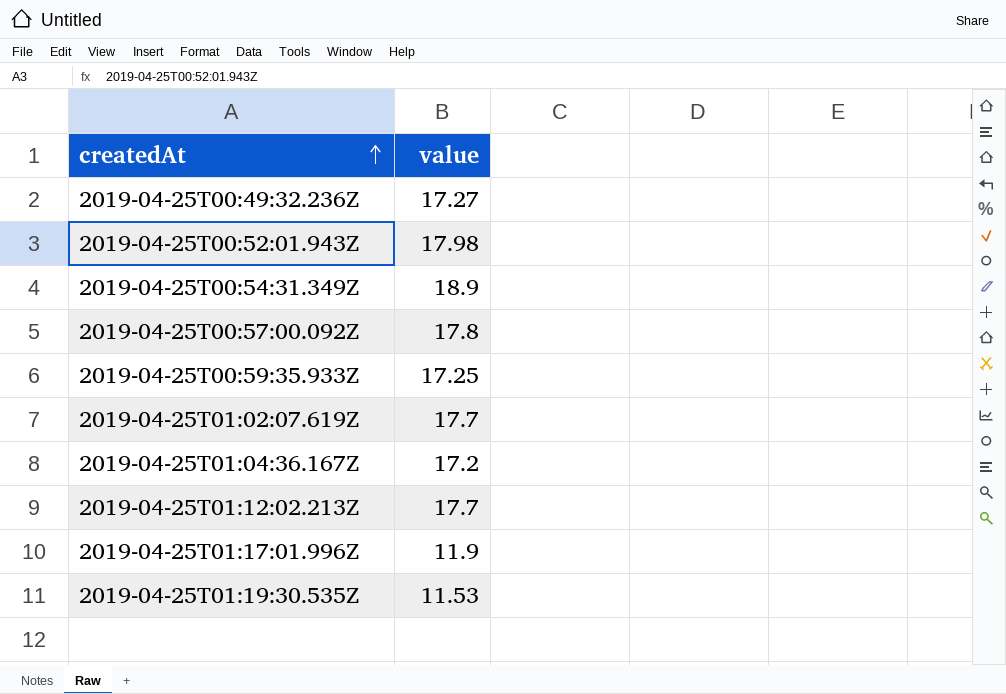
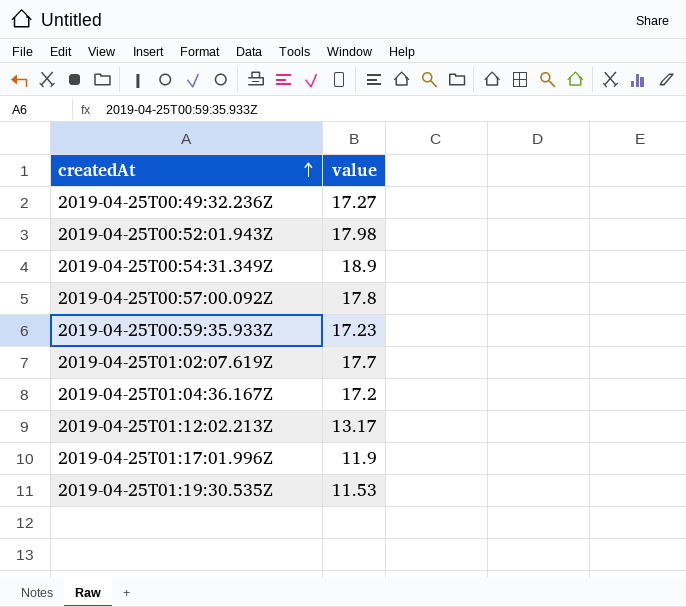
2019-04-25T00:59:35.933Z | value: 17.25 -> 17.23
2019-04-25T01:12:02.213Z | value: 17.7 -> 13.17

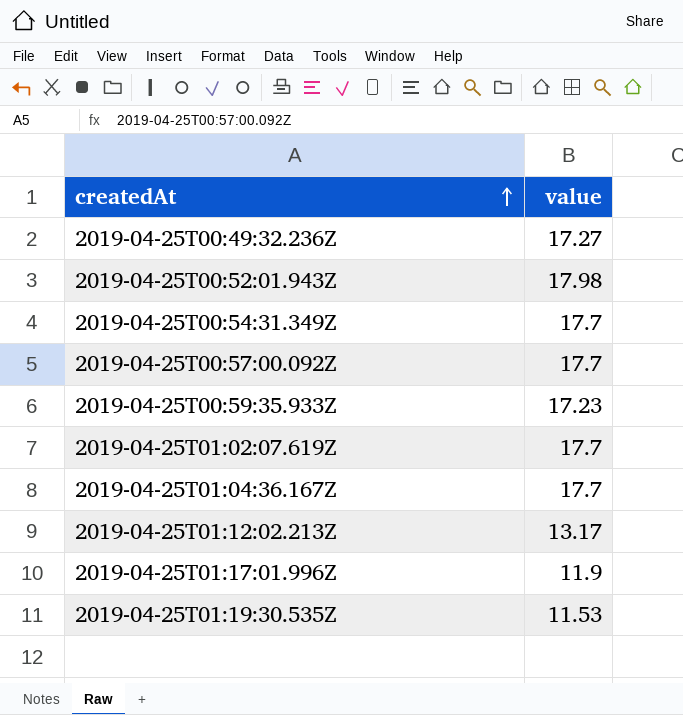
2019-04-25T00:54:31.349Z | value: 18.9 -> 17.7
2019-04-25T00:57:00.092Z | value: 17.8 -> 17.7
2019-04-25T01:04:36.167Z | value: 17.2 -> 17.7

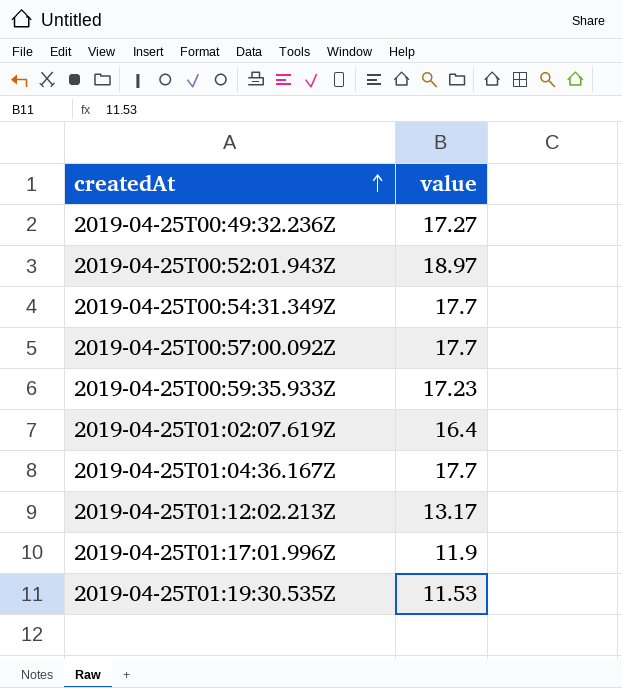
2019-04-25T00:52:01.943Z | value: 17.98 -> 18.97
2019-04-25T01:02:07.619Z | value: 17.7 -> 16.4

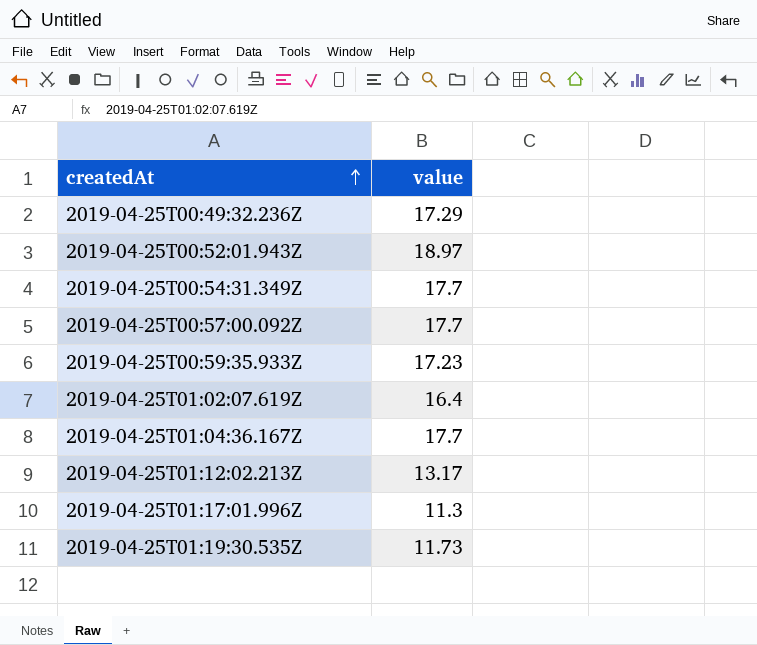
2019-04-25T00:49:32.236Z | value: 17.27 -> 17.29
2019-04-25T01:17:01.996Z | value: 11.9 -> 11.3
2019-04-25T01:19:30.535Z | value: 11.53 -> 11.73

